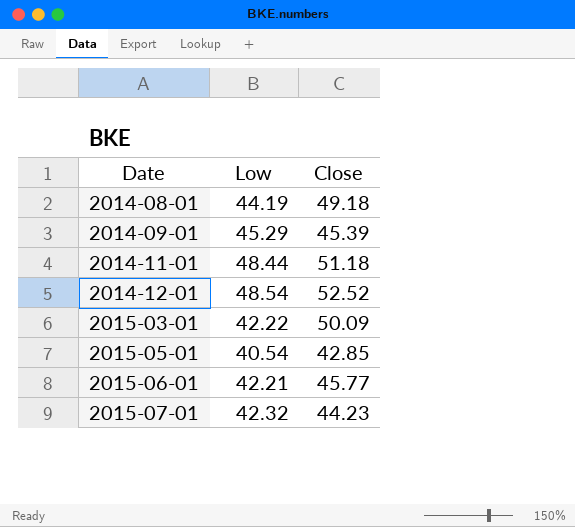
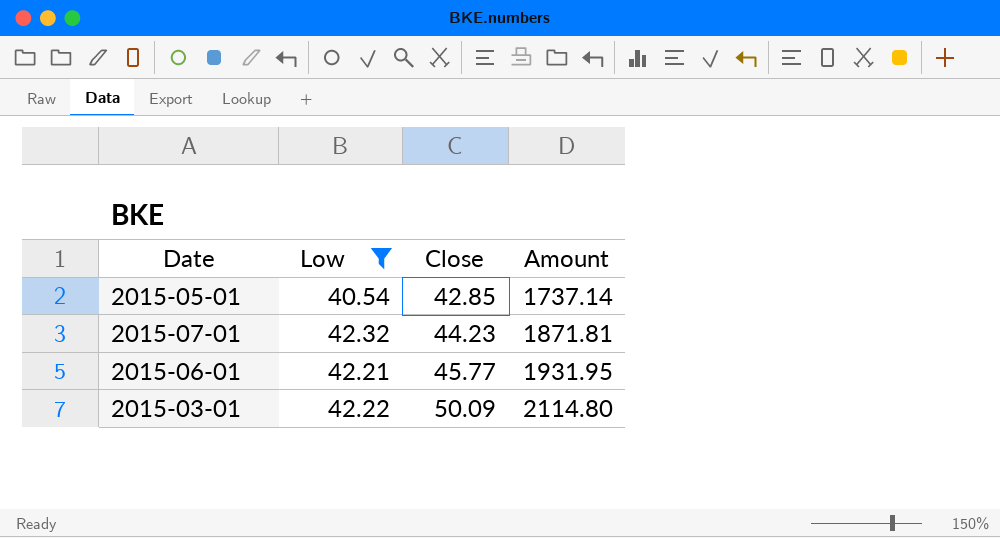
filter: none -> Low <= 42.32
row order: Date ascending -> Close ascending
column Amount | formula: none -> [Low] * [Close]

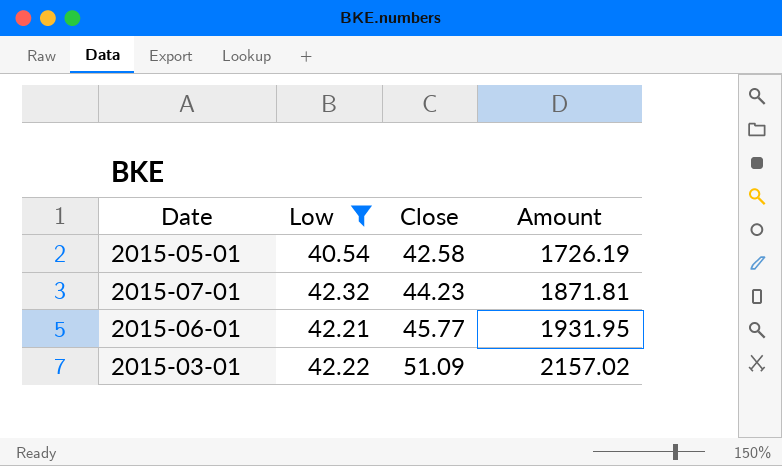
2015-05-01 | Close: 42.85 -> 42.58
2015-05-01 | Amount: 1737.14 -> 1726.19
2015-03-01 | Close: 50.09 -> 51.09
2015-03-01 | Amount: 2114.80 -> 2157.02

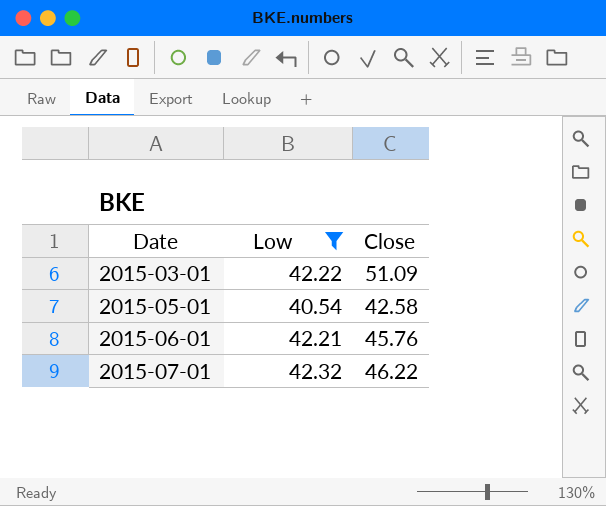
row order: Close ascending -> Date ascending
column Amount | formula: [Low] * [Close] -> none
2015-06-01 | Close: 45.77 -> 45.76
2015-07-01 | Close: 44.23 -> 46.22

